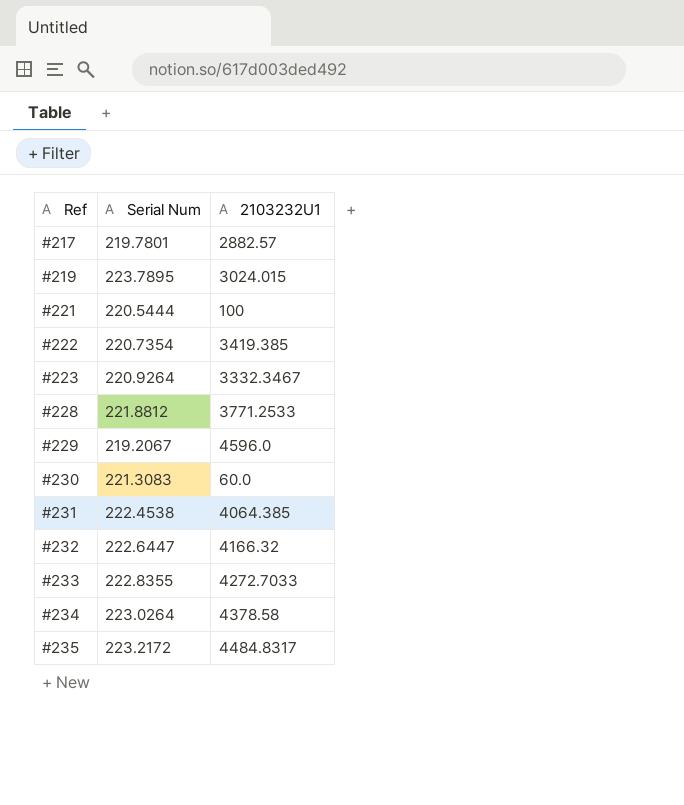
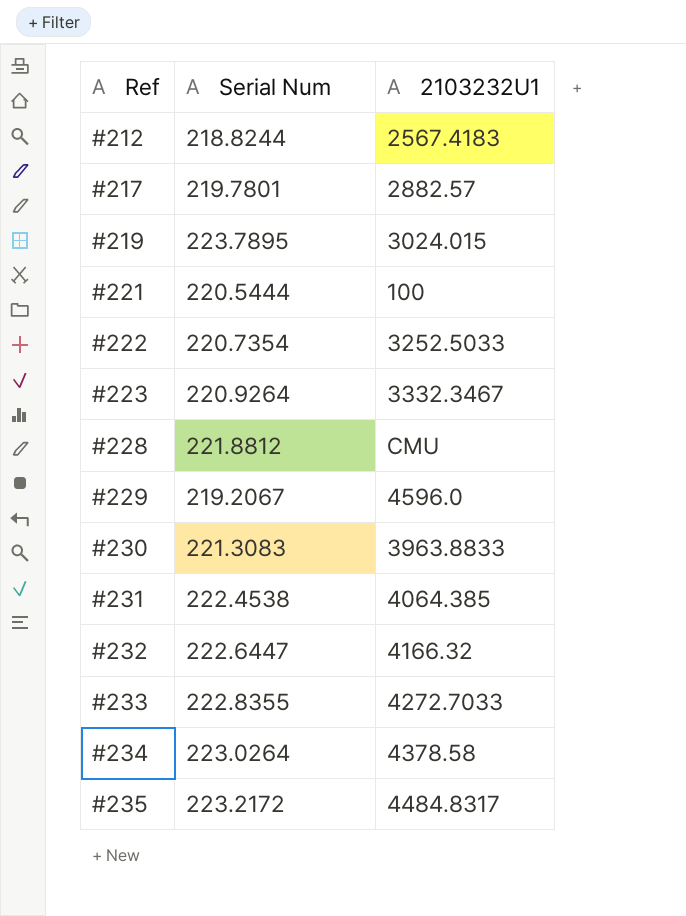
row #212: none -> 218.8244 | 2567.4183
#222 | 2103232U1: 3419.385 -> 3252.5033
#228 | 2103232U1: 3771.2533 -> CMU
#230 | 2103232U1: 60.0 -> 3963.8833

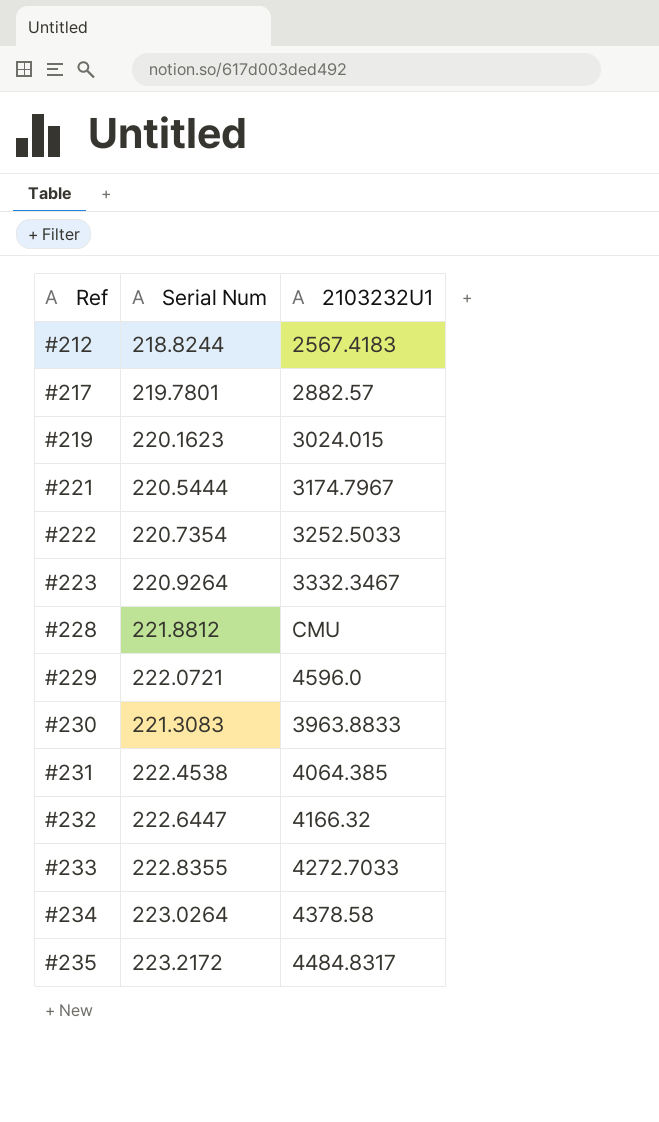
#219 | Serial Num: 223.7895 -> 220.1623
#221 | 2103232U1: 100 -> 3174.7967
#229 | Serial Num: 219.2067 -> 222.0721

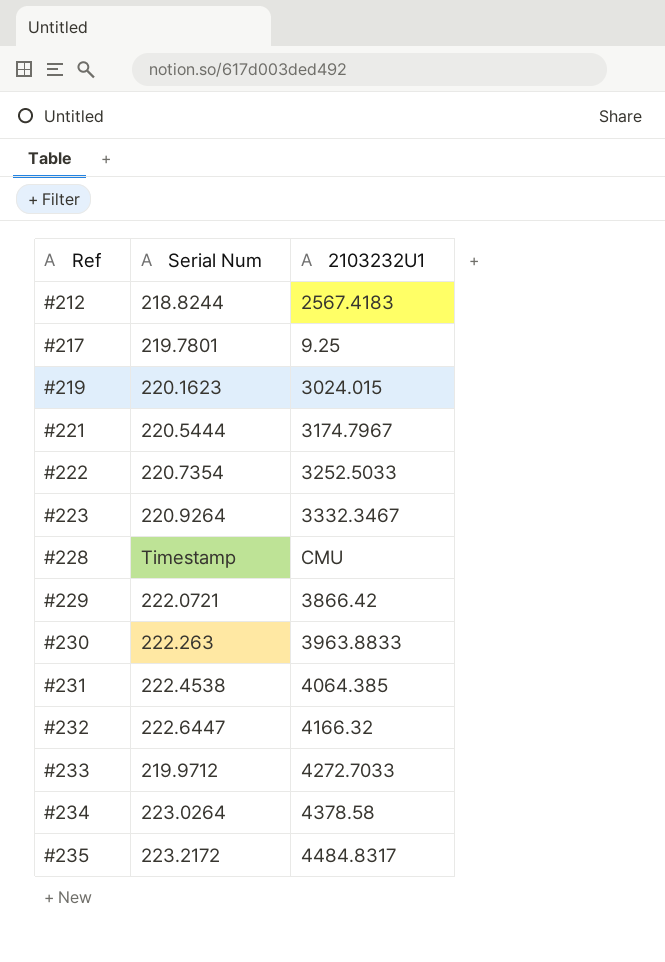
#217 | 2103232U1: 2882.57 -> 9.25
#228 | Serial Num: 221.8812 -> Timestamp
#229 | 2103232U1: 4596.0 -> 3866.42
#230 | Serial Num: 221.3083 -> 222.263
#233 | Serial Num: 222.8355 -> 219.9712

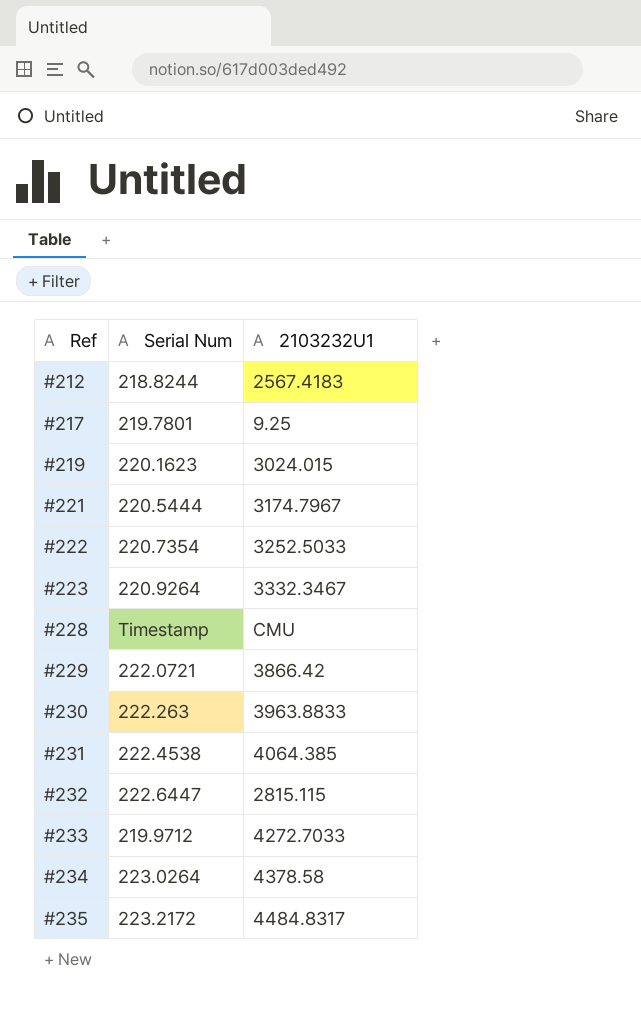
#232 | 2103232U1: 4166.32 -> 2815.115

